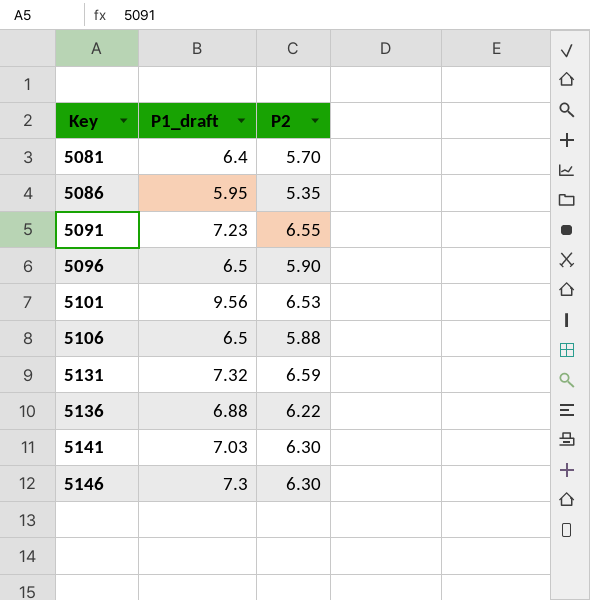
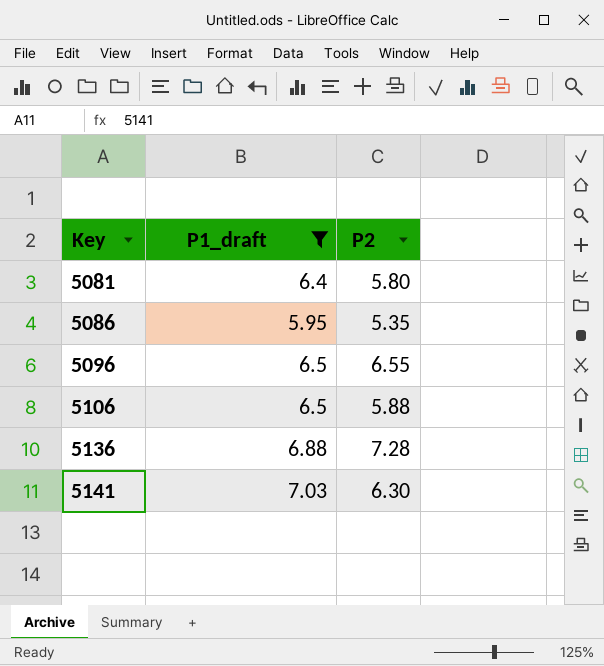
filter: none -> P1_draft <= 7.03
5081 | P2: 5.70 -> 5.80
5096 | P2: 5.90 -> 6.55
5136 | P2: 6.22 -> 7.28

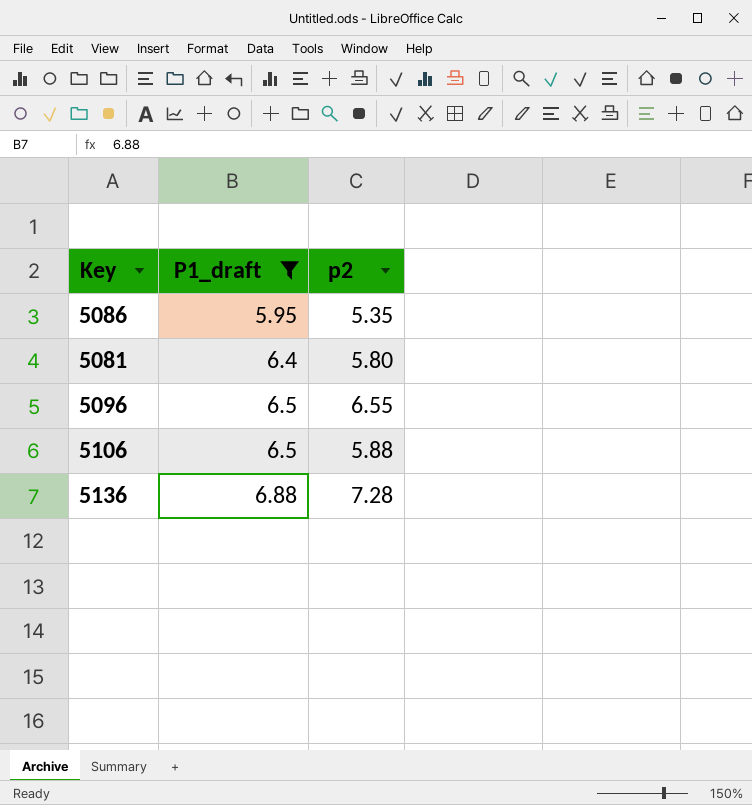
row order: Key ascending -> P1_draft ascending
column name: P2 -> p2
row 5141: 7.03 | 6.30 -> none

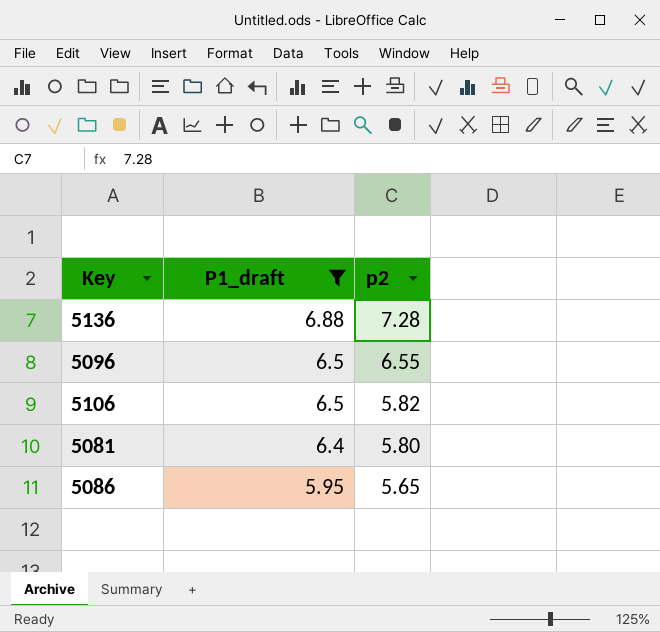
row order: P1_draft ascending -> P1_draft descending
5106 | p2: 5.88 -> 5.82
5086 | p2: 5.35 -> 5.65

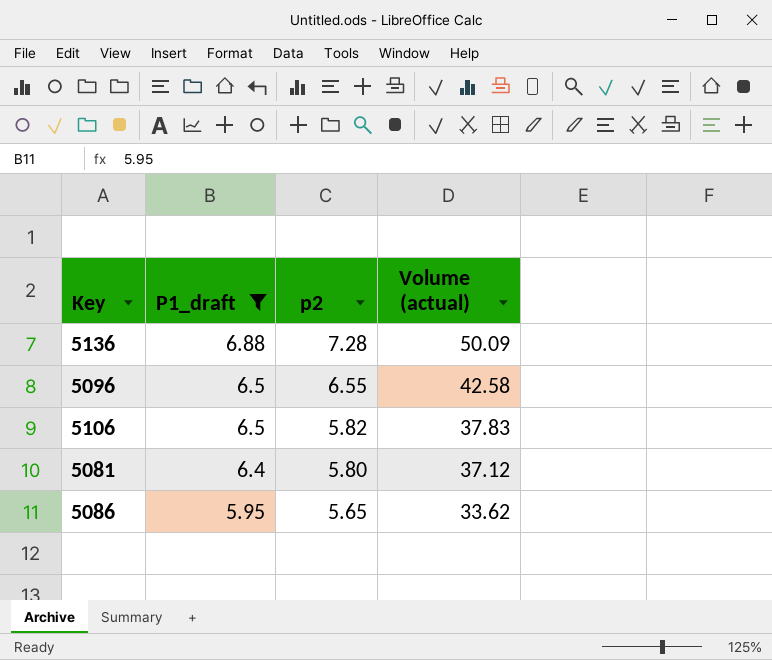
column Volume (actual) | formula: none -> [P1_draft] * [p2]

